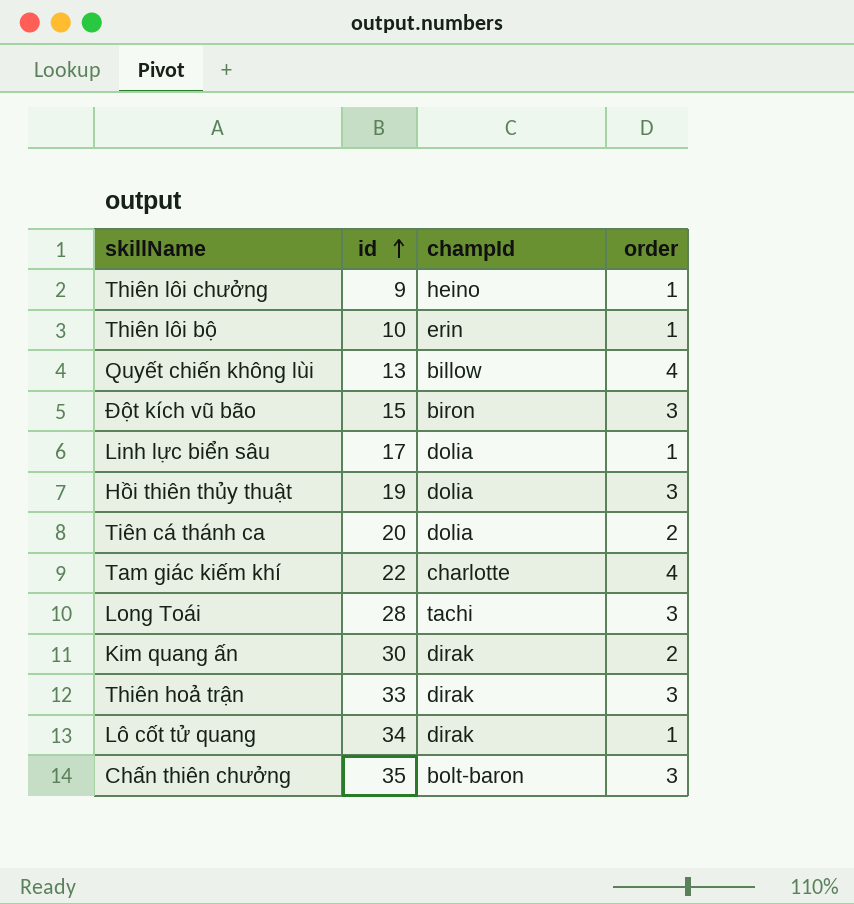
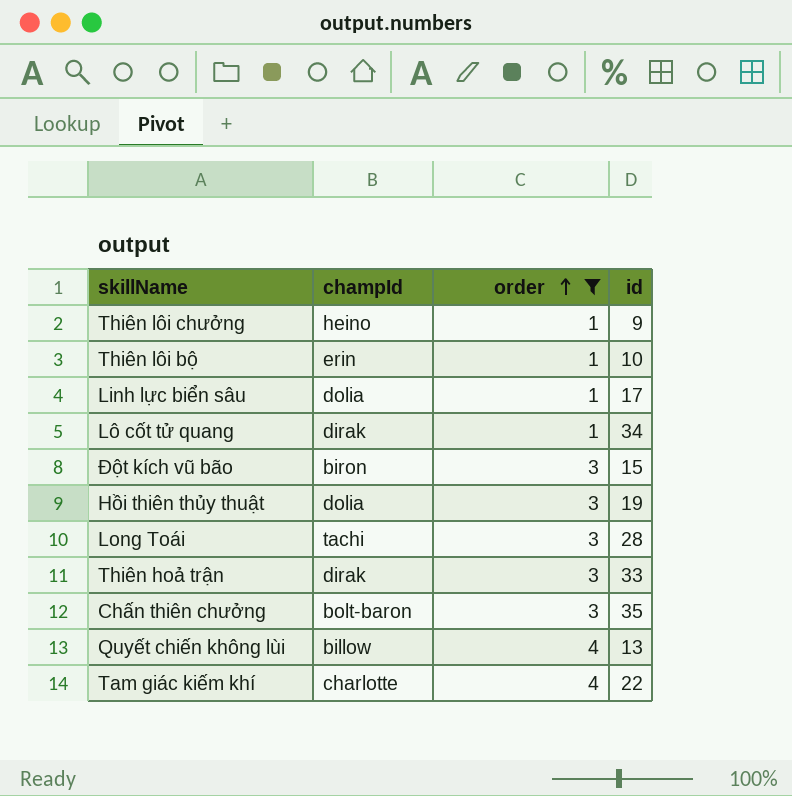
filter: none -> order != 2
row order: id ascending -> order ascending
column id | position: 2 -> 4

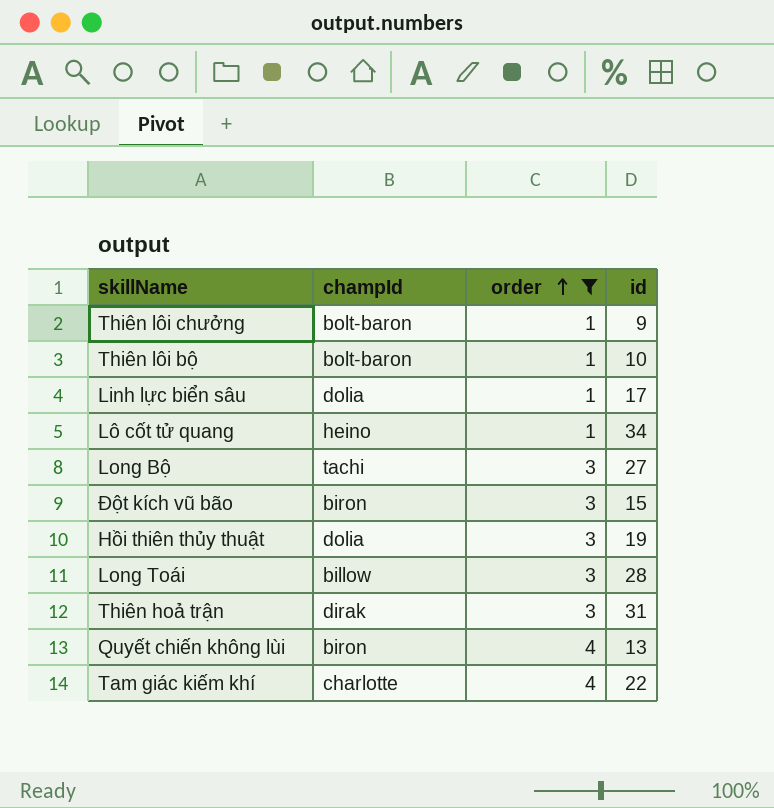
row Chấn thiên chưởng: bolt-baron | 3 | 35 -> none
Thiên lôi chưởng | champId: heino -> bolt-baron
Thiên lôi bộ | champId: erin -> bolt-baron
Lô cốt tử quang | champId: dirak -> heino
row Long Bộ: none -> tachi | 3 | 27
Long Toái | champId: tachi -> billow
Thiên hoả trận | id: 33 -> 31
Quyết chiến không lùi | champId: billow -> biron

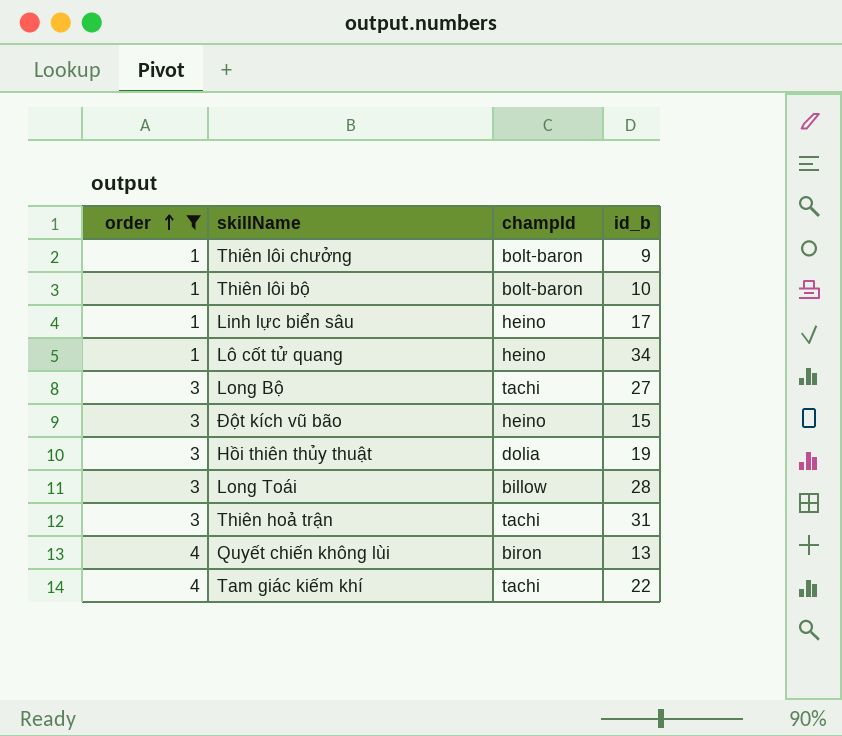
column order | position: 3 -> 1
column name: id -> id_b
Linh lực biển sâu | champId: dolia -> heino
Đột kích vũ bão | champId: biron -> heino
Thiên hoả trận | champId: dirak -> tachi
Tam giác kiếm khí | champId: charlotte -> tachi

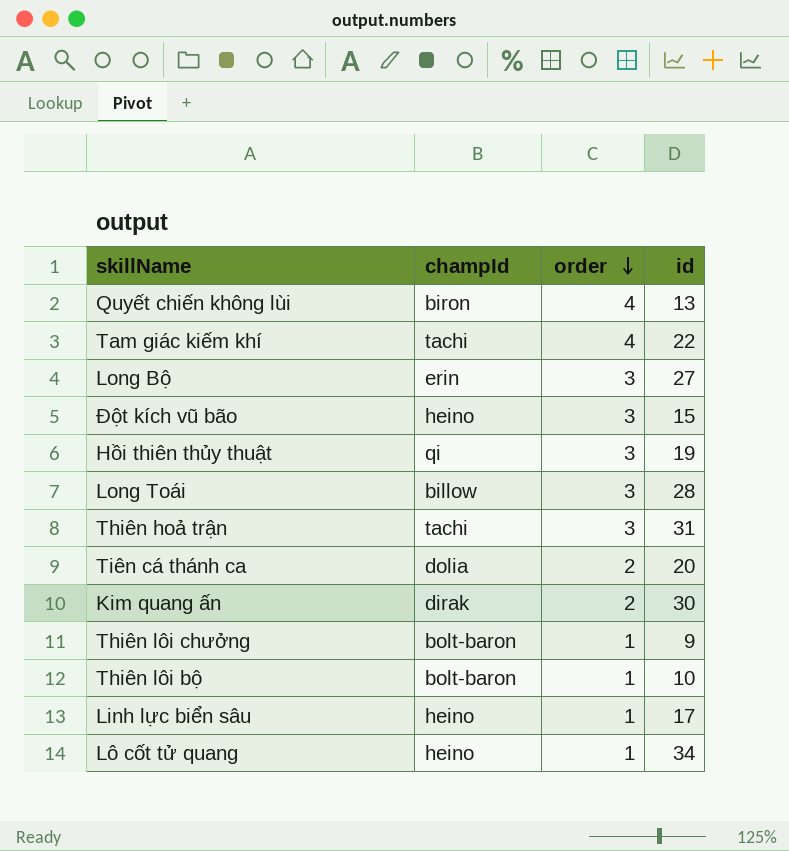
filter: order != 2 -> none
row order: order ascending -> order descending
column order | position: 1 -> 3
column name: id_b -> id
Long Bộ | champId: tachi -> erin
Hồi thiên thủy thuật | champId: dolia -> qi

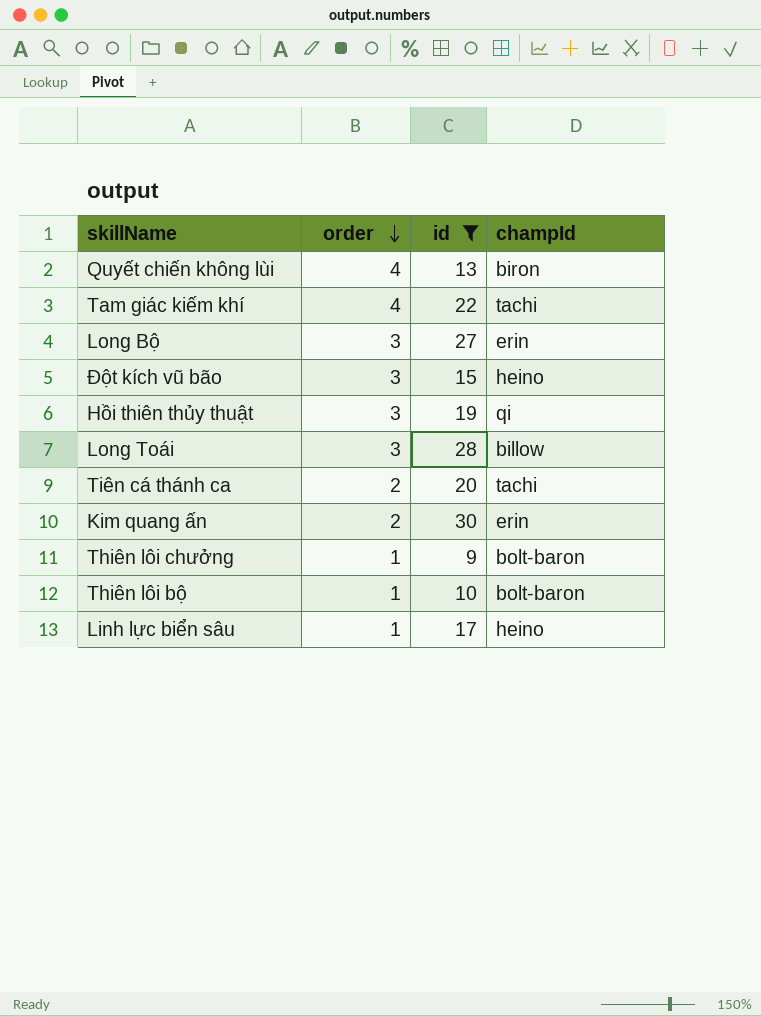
filter: none -> id <= 30
column champId | position: 2 -> 4
Tiên cá thánh ca | champId: dolia -> tachi
Kim quang ấn | champId: dirak -> erin

